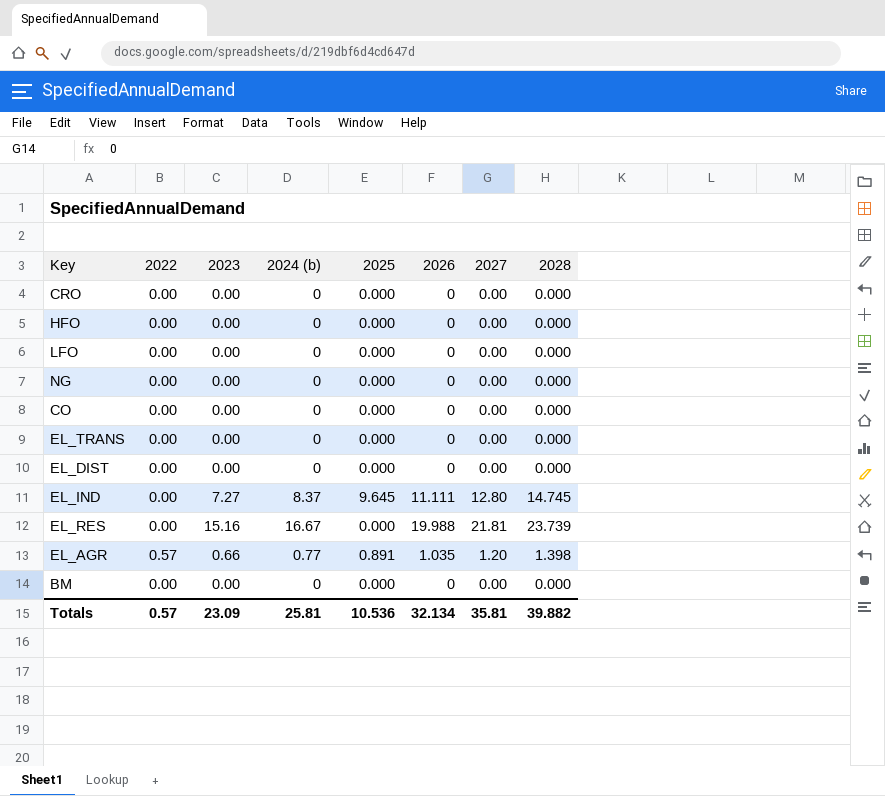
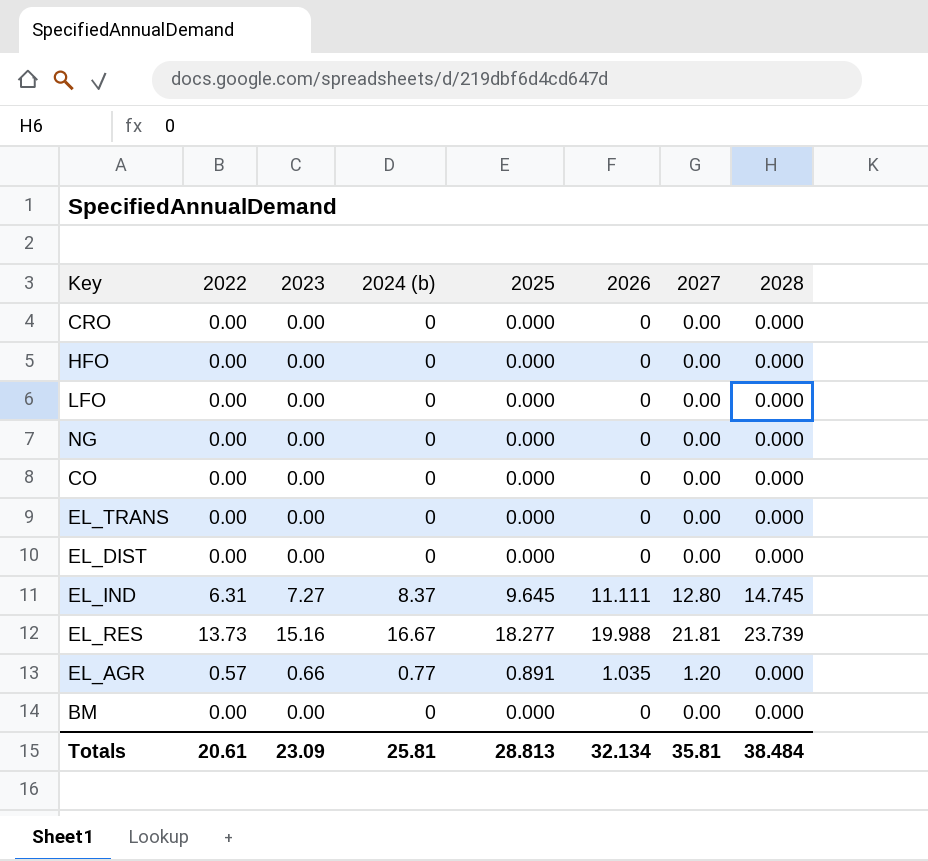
EL_IND | 2022: 0.00 -> 6.31
EL_RES | 2022: 0.00 -> 13.73
EL_RES | 2025: 0.000 -> 18.277
EL_AGR | 2028: 1.398 -> 0.000
Totals | 2022: 0.57 -> 20.61
Totals | 2025: 10.536 -> 28.813
Totals | 2028: 39.882 -> 38.484

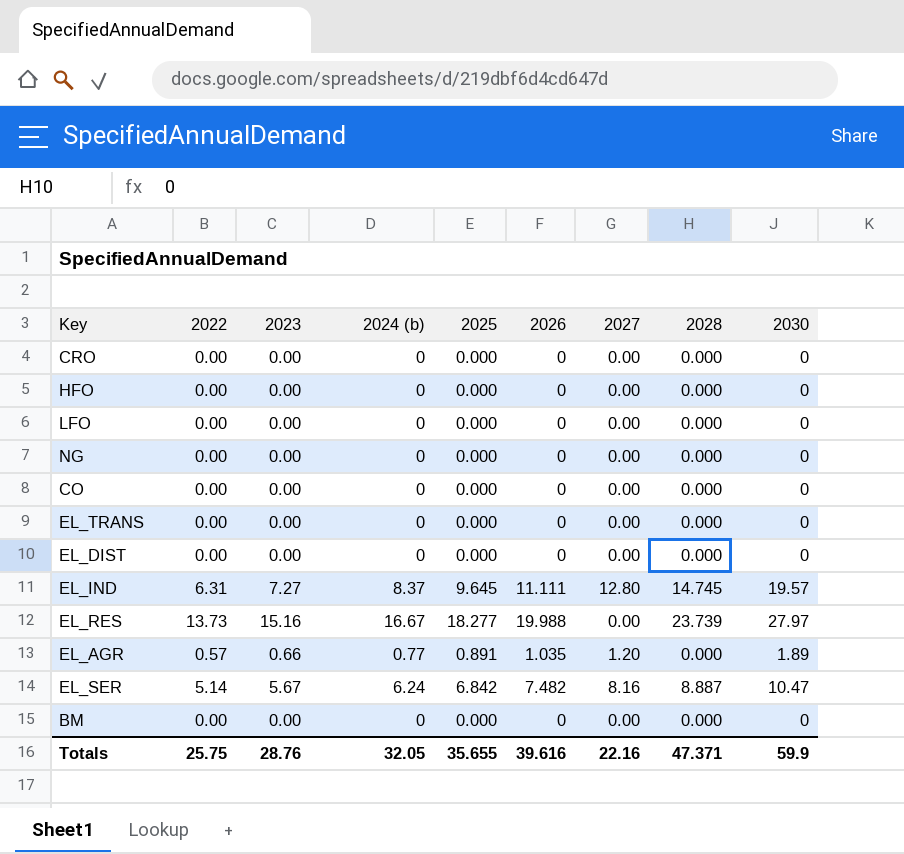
column 2030 | position: none -> 9
EL_RES | 2027: 21.81 -> 0.00
row EL_SER: none -> 5.14 | 5.67 | 6.24 | 6.842 | 7.482 | 8.16 | 8.887 | 10.47
Totals | 2022: 20.61 -> 25.75
Totals | 2023: 23.09 -> 28.76
Totals | 2024 (b): 25.81 -> 32.05
Totals | 2025: 28.813 -> 35.655
Totals | 2026: 32.134 -> 39.616
Totals | 2027: 35.81 -> 22.16
Totals | 2028: 38.484 -> 47.371

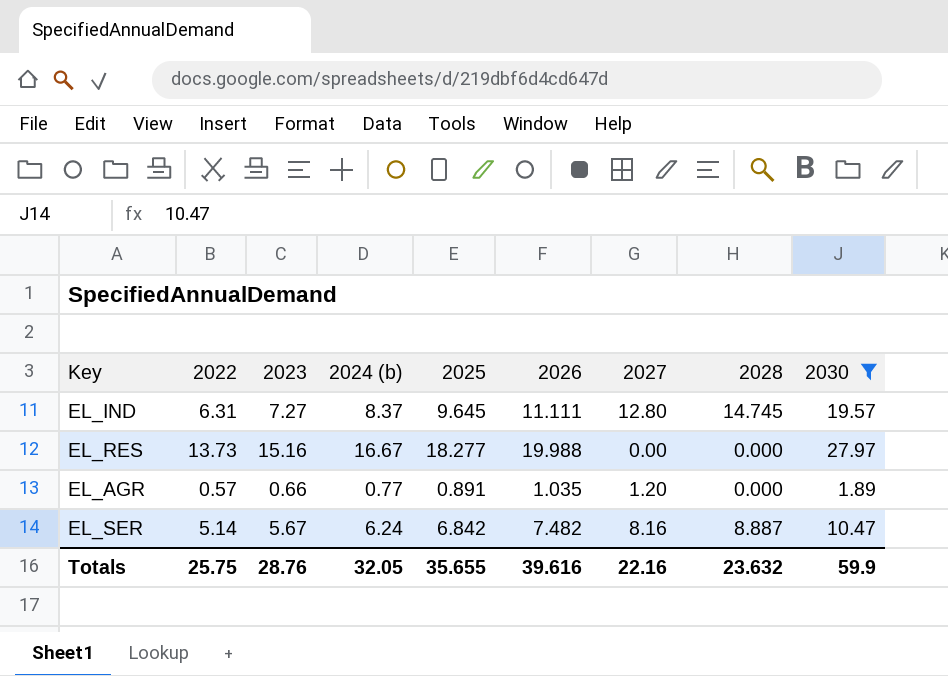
filter: none -> 2030 != 0
EL_RES | 2028: 23.739 -> 0.000
Totals | 2028: 47.371 -> 23.632

